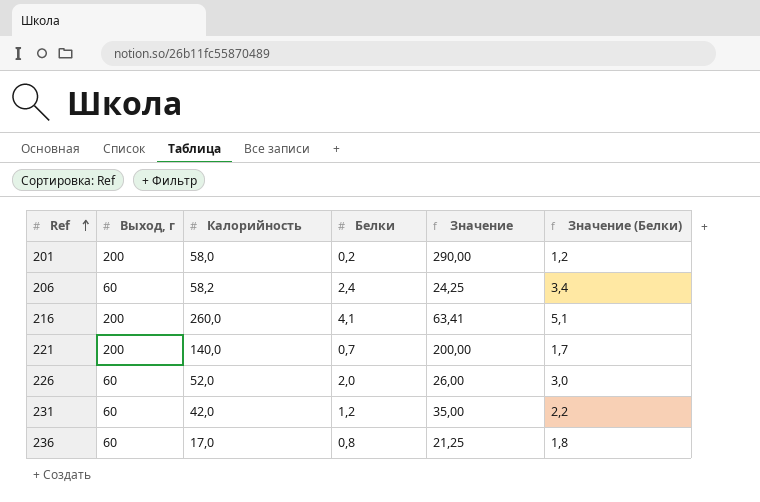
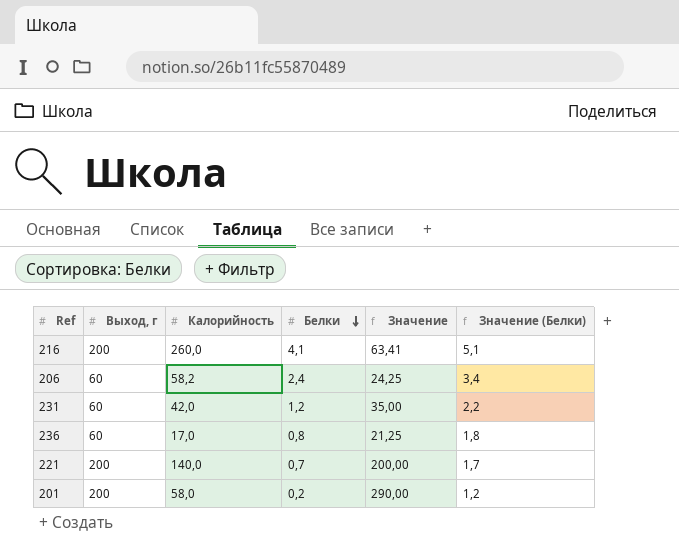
row order: Ref ascending -> Белки descending
row 226: 60 | 52,0 | 2,0 | 26,00 | 3,0 -> none

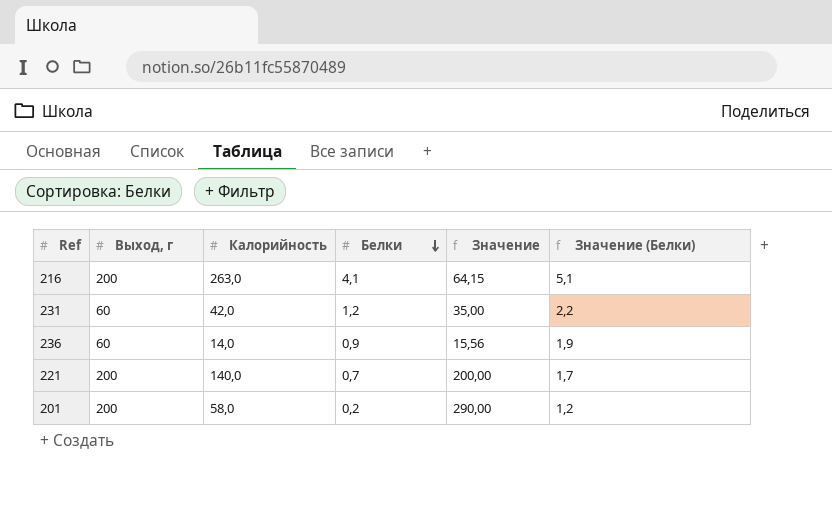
row 206: 60 | 58,2 | 2,4 | 24,25 | 3,4 -> none
216 | Калорийность: 260,0 -> 263,0
216 | Значение: 63,41 -> 64,15
236 | Калорийность: 17,0 -> 14,0
236 | Белки: 0,8 -> 0,9
236 | Значение: 21,25 -> 15,56
236 | Значение (Белки): 1,8 -> 1,9

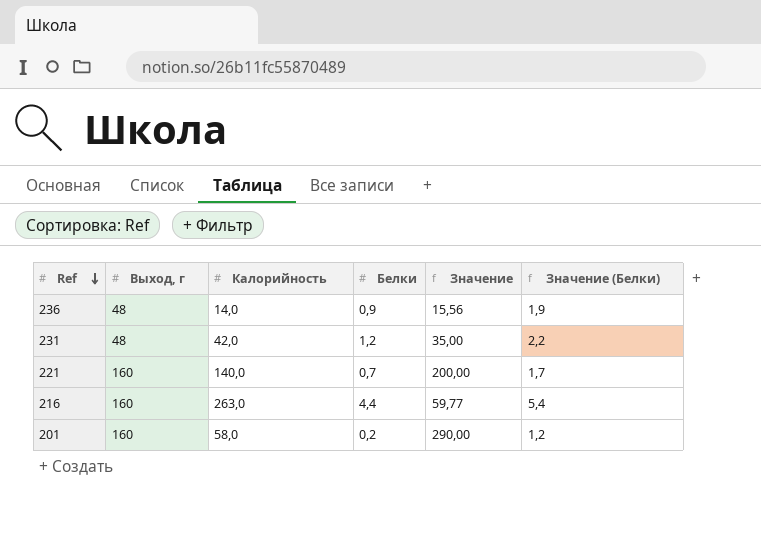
row order: Белки descending -> Ref descending
236 | Выход, г: 60 -> 48
231 | Выход, г: 60 -> 48
221 | Выход, г: 200 -> 160
216 | Выход, г: 200 -> 160
216 | Белки: 4,1 -> 4,4
216 | Значение: 64,15 -> 59,77
216 | Значение (Белки): 5,1 -> 5,4
201 | Выход, г: 200 -> 160

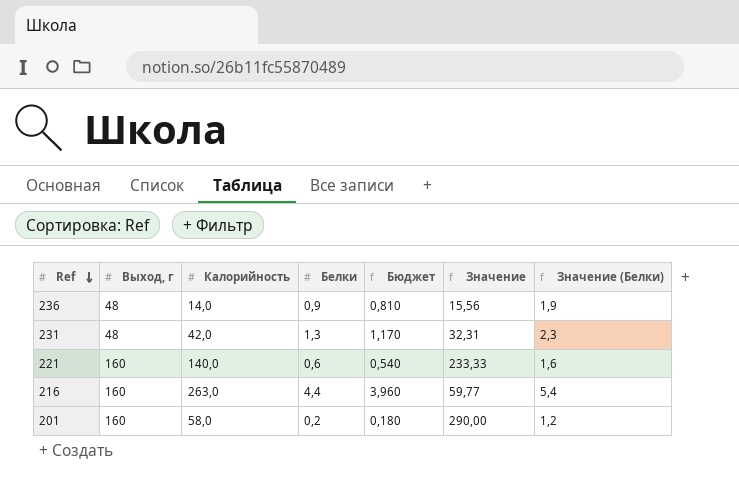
column Бюджет | formula: none -> [Белки] * 0,9
231 | Белки: 1,2 -> 1,3
231 | Значение: 35,00 -> 32,31
231 | Значение (Белки): 2,2 -> 2,3
221 | Белки: 0,7 -> 0,6
221 | Значение: 200,00 -> 233,33
221 | Значение (Белки): 1,7 -> 1,6

